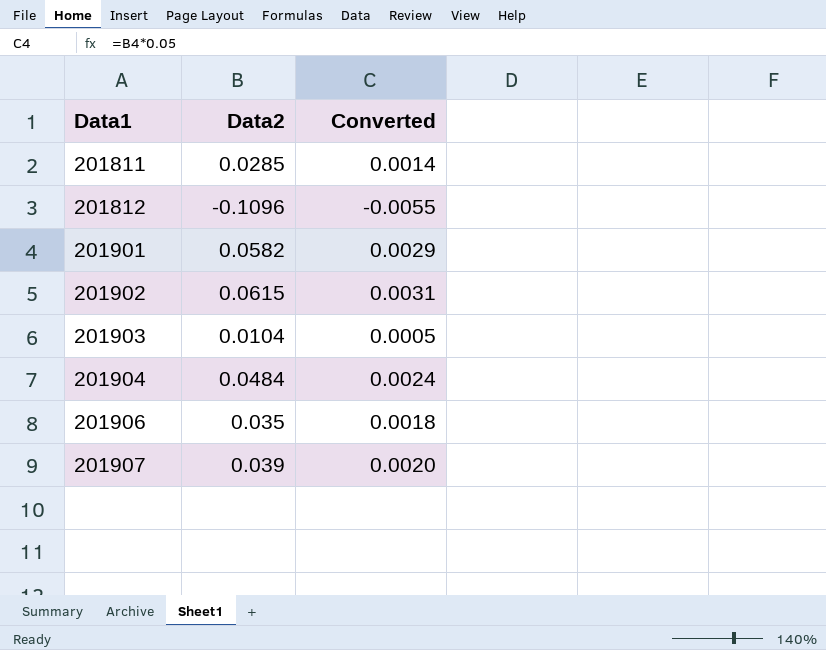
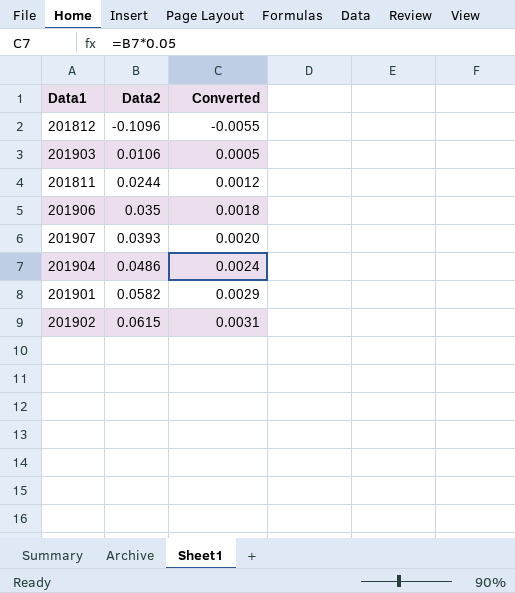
row order: Data1 ascending -> Data2 ascending
201903 | Data2: 0.0104 -> 0.0106
201811 | Data2: 0.0285 -> 0.0244
201811 | Converted: 0.0014 -> 0.0012
201907 | Data2: 0.039 -> 0.0393
201904 | Data2: 0.0484 -> 0.0486

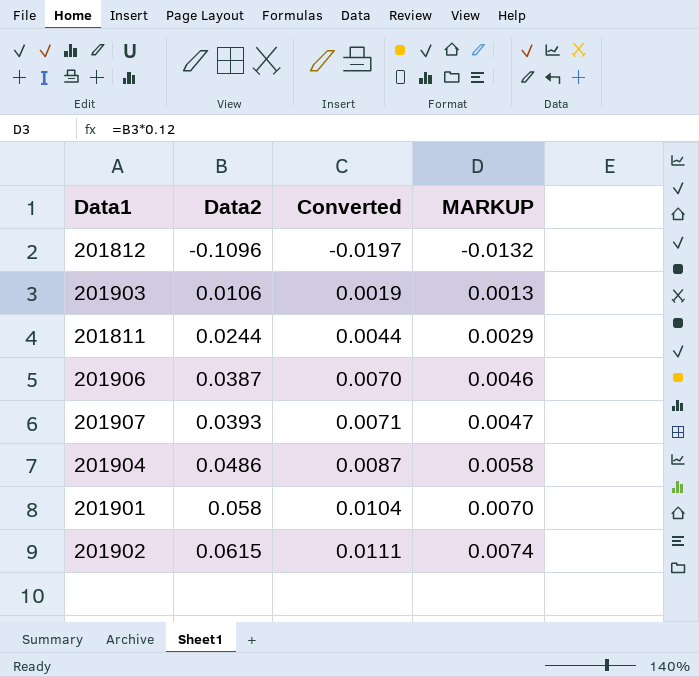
column Converted | formula: [Data2] * 0.05 -> [Data2] * 0.18
column MARKUP | formula: none -> [Data2] * 0.12
201906 | Data2: 0.035 -> 0.0387
201901 | Data2: 0.0582 -> 0.058

